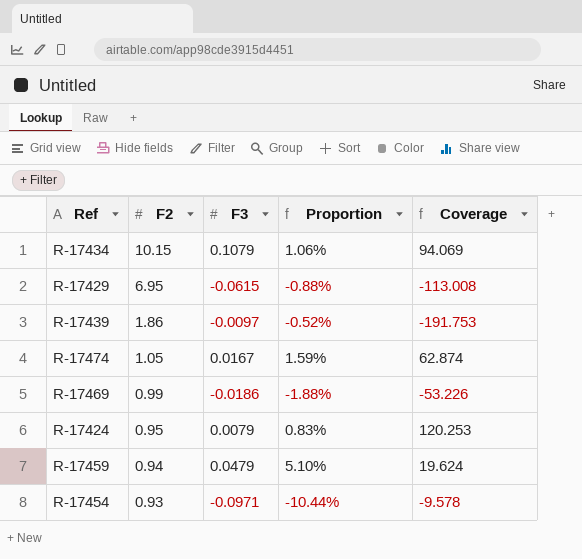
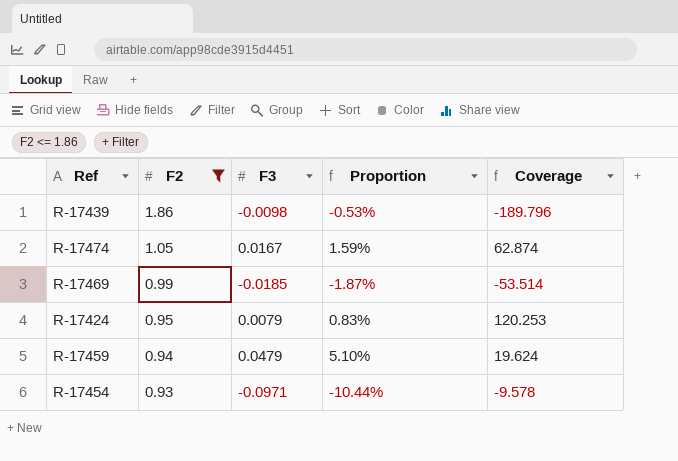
filter: none -> F2 <= 1.86
R-17439 | F3: -0.0097 -> -0.0098
R-17439 | Proportion: -0.52% -> -0.53%
R-17439 | Coverage: -191.753 -> -189.796
R-17469 | F3: -0.0186 -> -0.0185
R-17469 | Proportion: -1.88% -> -1.87%
R-17469 | Coverage: -53.226 -> -53.514

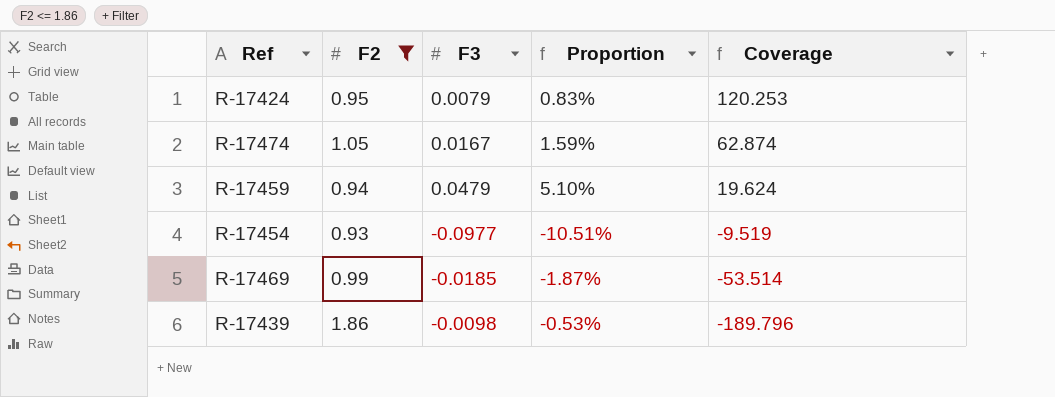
row order: F2 descending -> Coverage descending
R-17454 | F3: -0.0971 -> -0.0977
R-17454 | Proportion: -10.44% -> -10.51%
R-17454 | Coverage: -9.578 -> -9.519

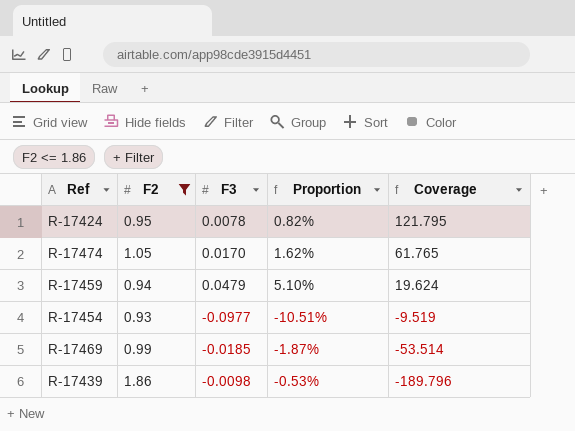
R-17424 | F3: 0.0079 -> 0.0078
R-17424 | Proportion: 0.83% -> 0.82%
R-17424 | Coverage: 120.253 -> 121.795
R-17474 | F3: 0.0167 -> 0.0170
R-17474 | Proportion: 1.59% -> 1.62%
R-17474 | Coverage: 62.874 -> 61.765

